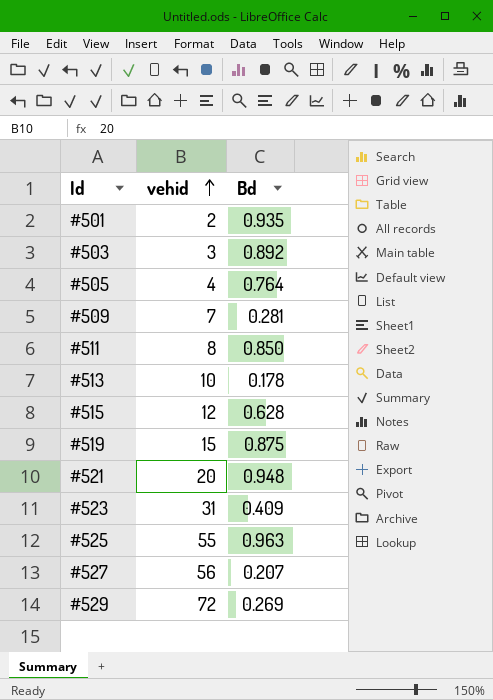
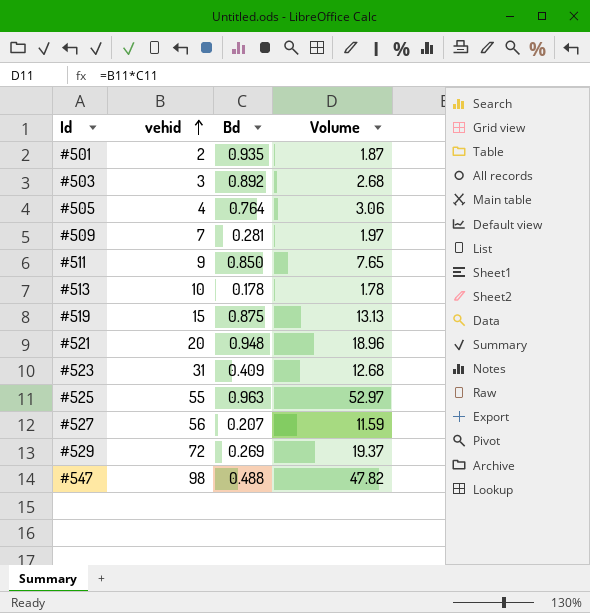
column Volume | formula: none -> [vehid] * [Bd]
row #515: 12 | 0.628 -> none
#511 | vehid: 8 -> 9
row #547: none -> 98 | 0.488 | 47.82

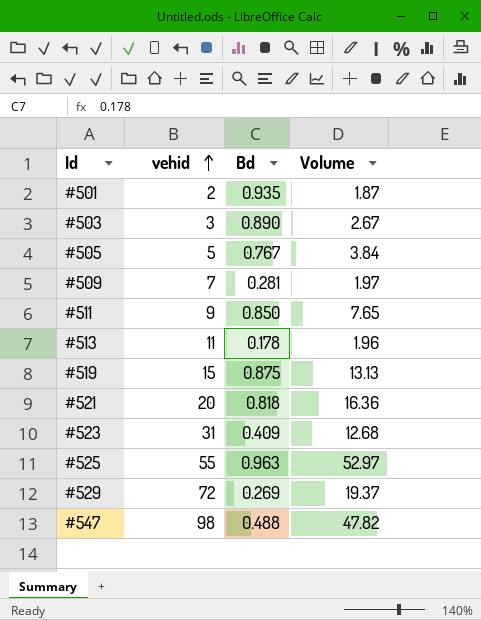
row #527: 56 | 0.207 | 11.59 -> none
#503 | Bd: 0.892 -> 0.890
#503 | Volume: 2.68 -> 2.67
#505 | vehid: 4 -> 5
#505 | Bd: 0.764 -> 0.767
#505 | Volume: 3.06 -> 3.84
#513 | vehid: 10 -> 11
#513 | Volume: 1.78 -> 1.96
#521 | Bd: 0.948 -> 0.818
#521 | Volume: 18.96 -> 16.36

